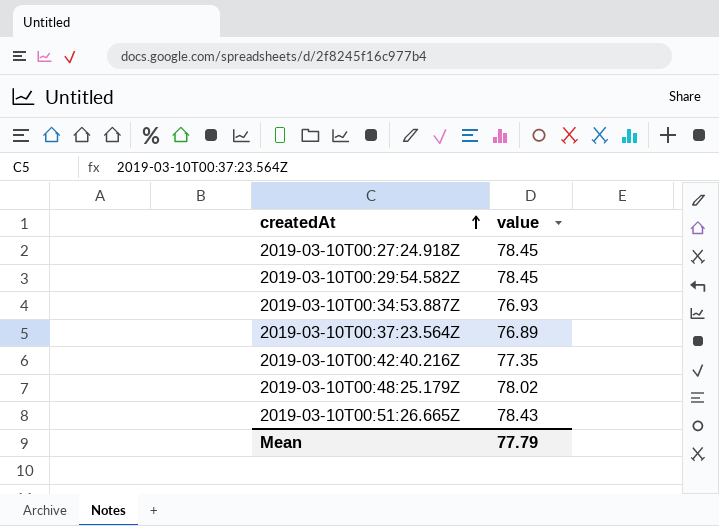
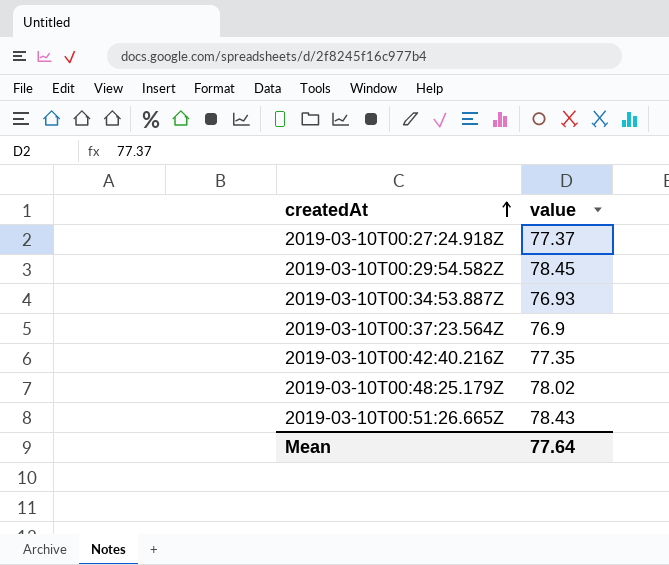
2019-03-10T00:27:24.918Z | value: 78.45 -> 77.37
2019-03-10T00:37:23.564Z | value: 76.89 -> 76.9
Mean | value: 77.79 -> 77.64

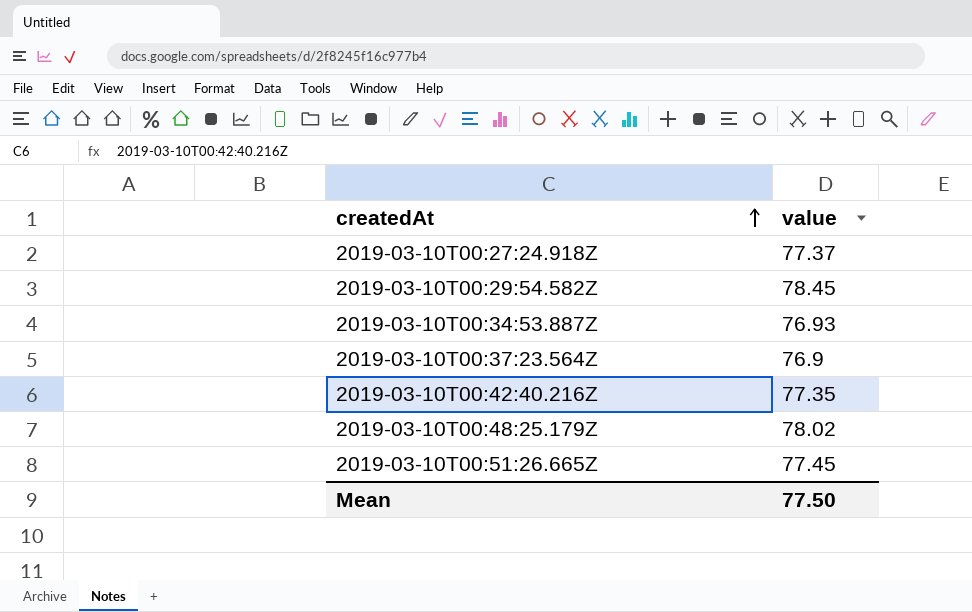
2019-03-10T00:51:26.665Z | value: 78.43 -> 77.45
Mean | value: 77.64 -> 77.50

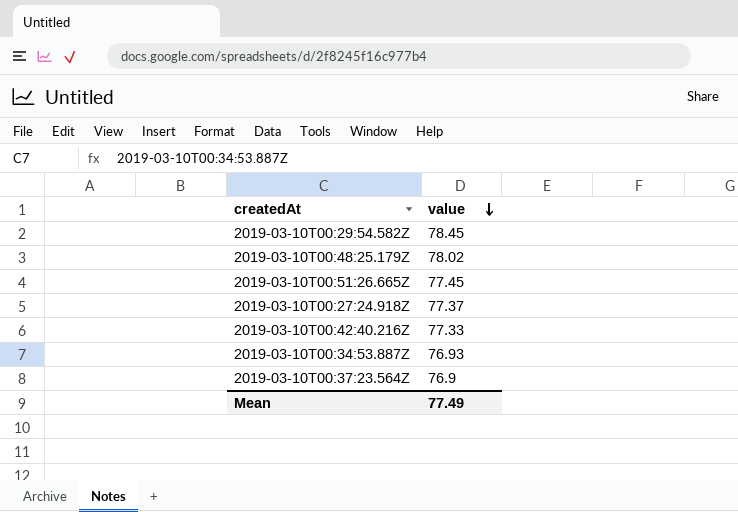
row order: createdAt ascending -> value descending
2019-03-10T00:42:40.216Z | value: 77.35 -> 77.33
Mean | value: 77.50 -> 77.49

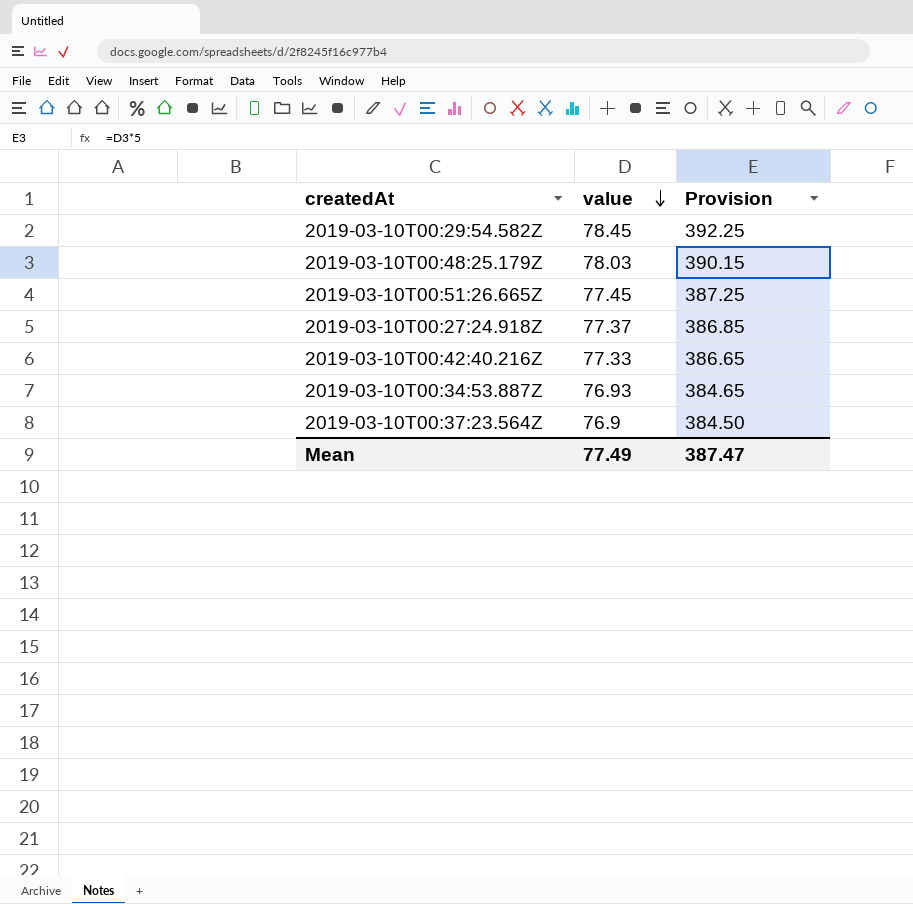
column Provision | formula: none -> [value] * 5
2019-03-10T00:48:25.179Z | value: 78.02 -> 78.03

